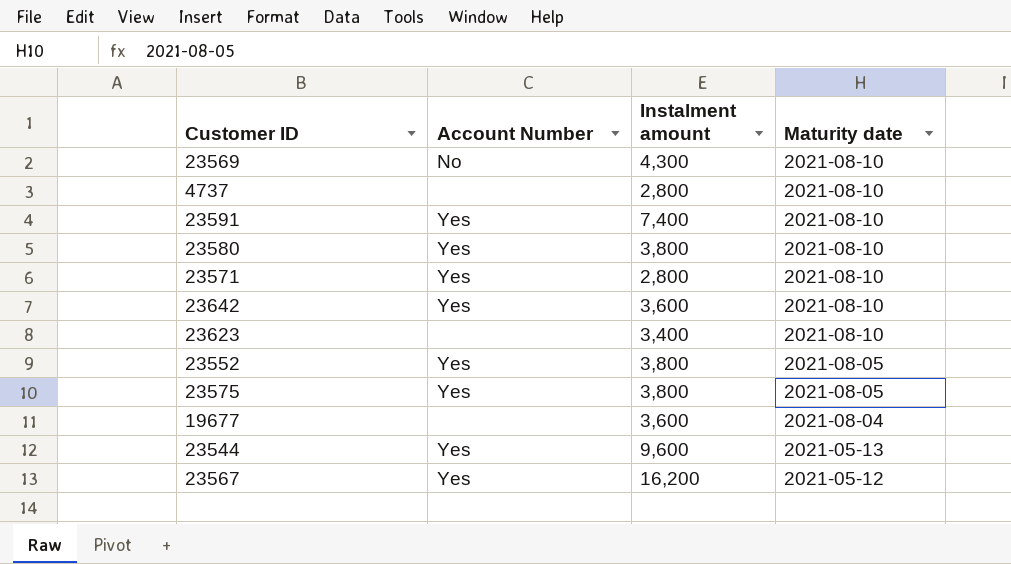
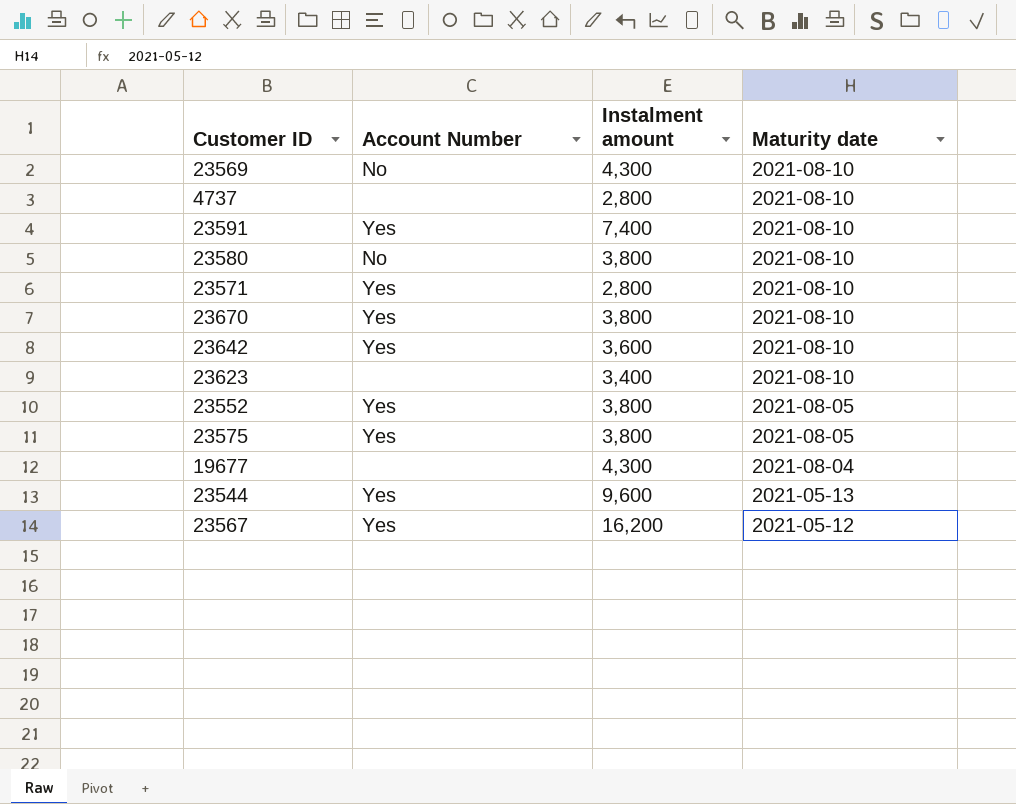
23580 | Account Number: Yes -> No
row 23670: none -> Yes | 3,800 | 2021-08-10
19677 | Instalment amount: 3,600 -> 4,300

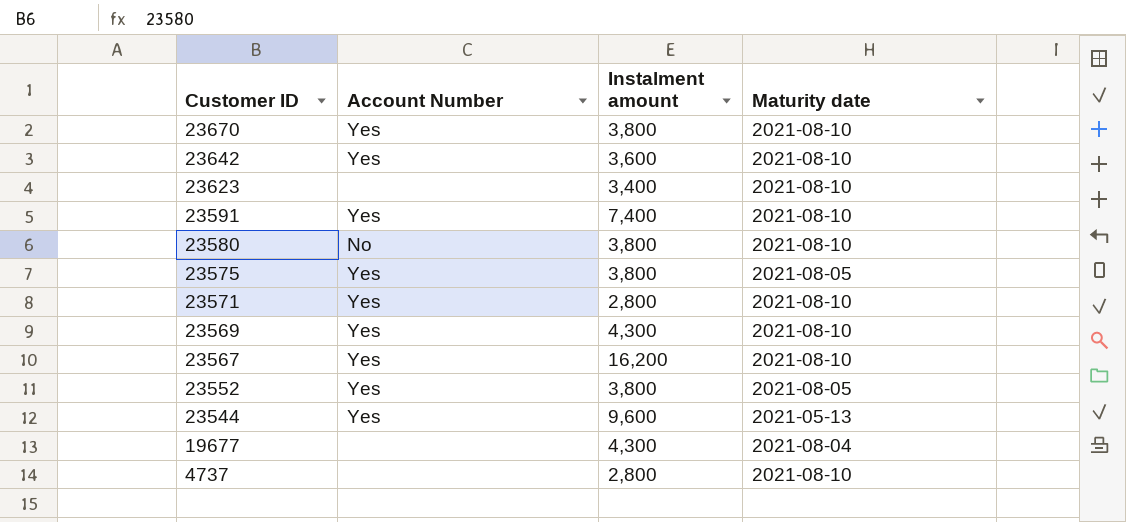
row order: Maturity date descending -> Customer ID descending
23569 | Account Number: No -> Yes
23567 | Maturity date: 2021-05-12 -> 2021-08-10

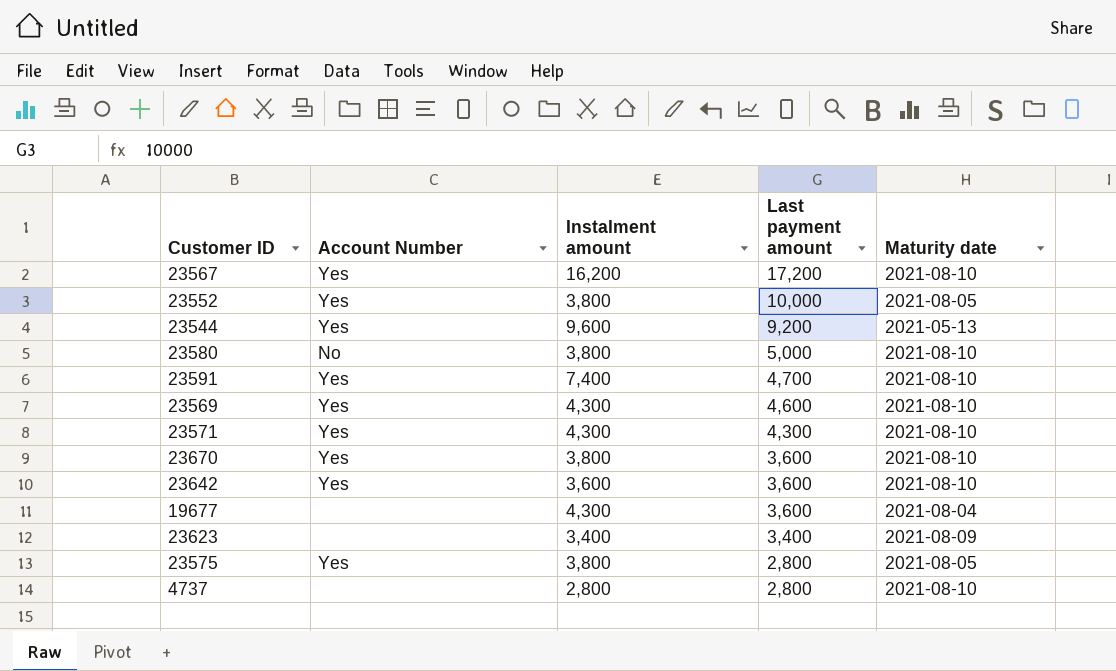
row order: Customer ID descending -> Last payment amount descending
column Last payment amount | position: none -> 4
23571 | Instalment amount: 2,800 -> 4,300
23623 | Maturity date: 2021-08-10 -> 2021-08-09

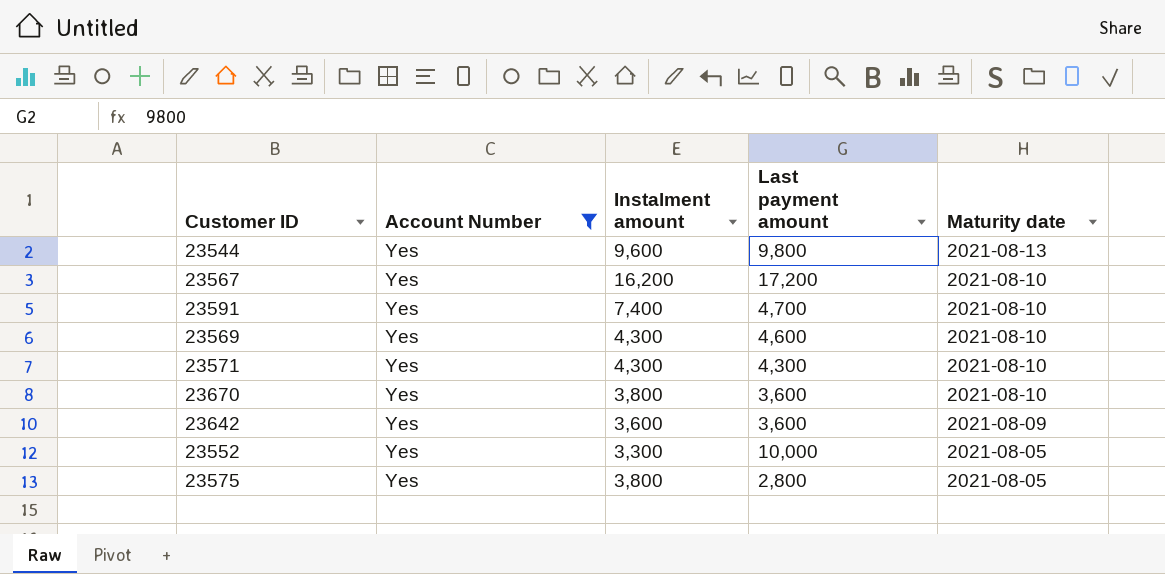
filter: none -> Account Number = Yes
row order: Last payment amount descending -> Maturity date descending
23544 | Last payment amount: 9,200 -> 9,800
23544 | Maturity date: 2021-05-13 -> 2021-08-13
23642 | Maturity date: 2021-08-10 -> 2021-08-09
23552 | Instalment amount: 3,800 -> 3,300

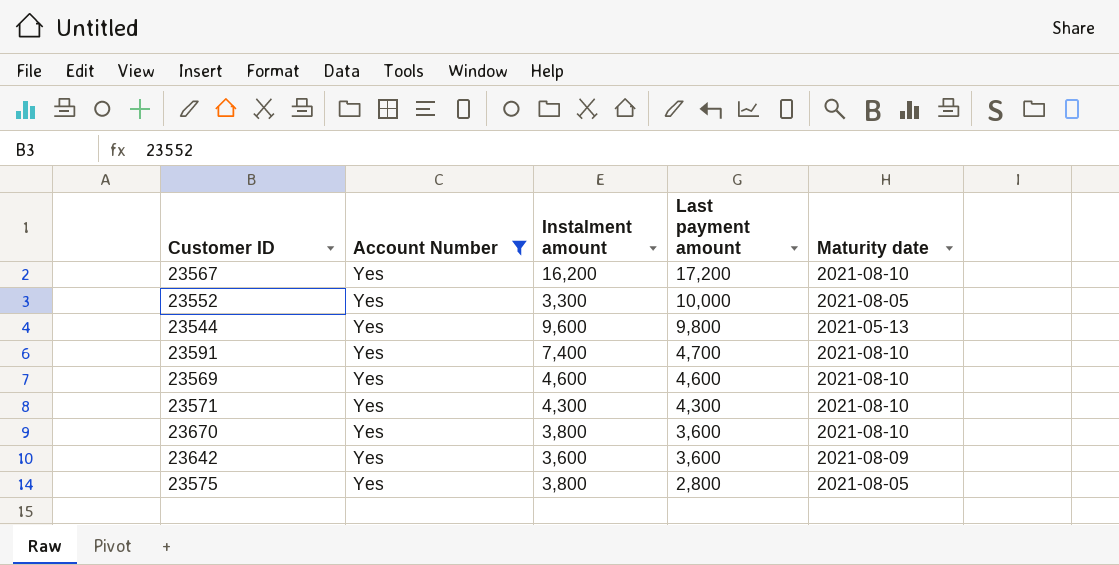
row order: Maturity date descending -> Last payment amount descending
23544 | Maturity date: 2021-08-13 -> 2021-05-13
23569 | Instalment amount: 4,300 -> 4,600

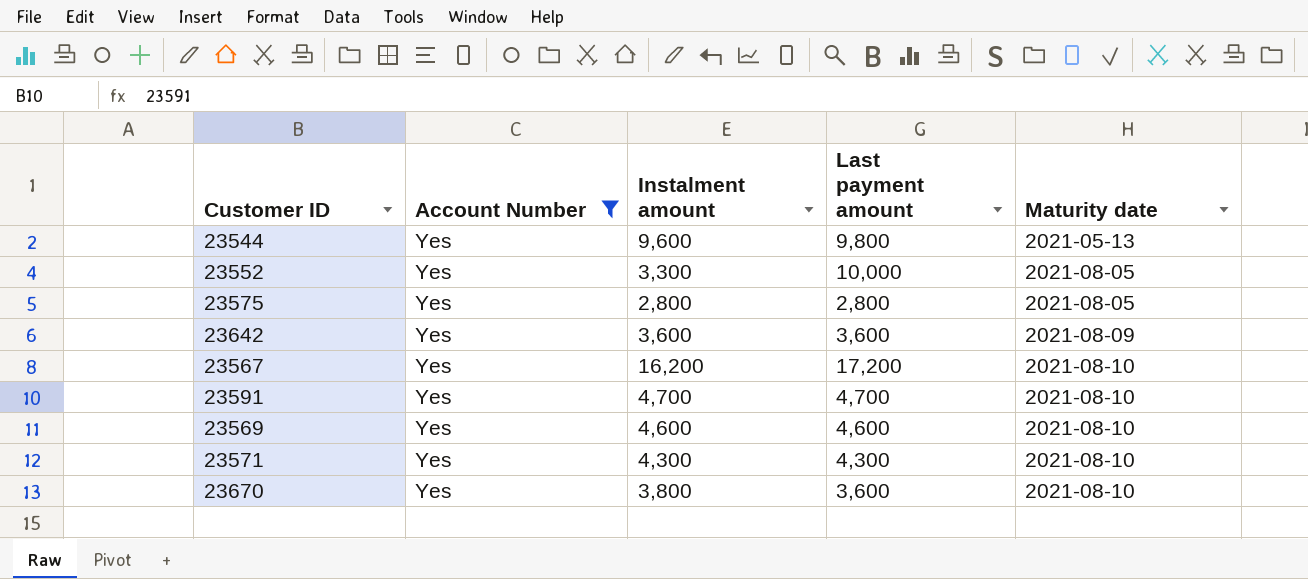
row order: Last payment amount descending -> Maturity date ascending
23575 | Instalment amount: 3,800 -> 2,800
23591 | Instalment amount: 7,400 -> 4,700

